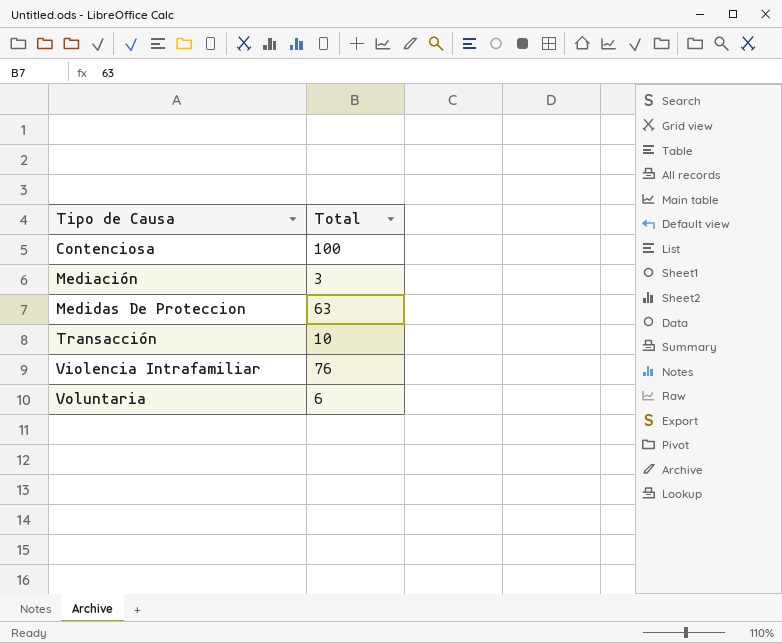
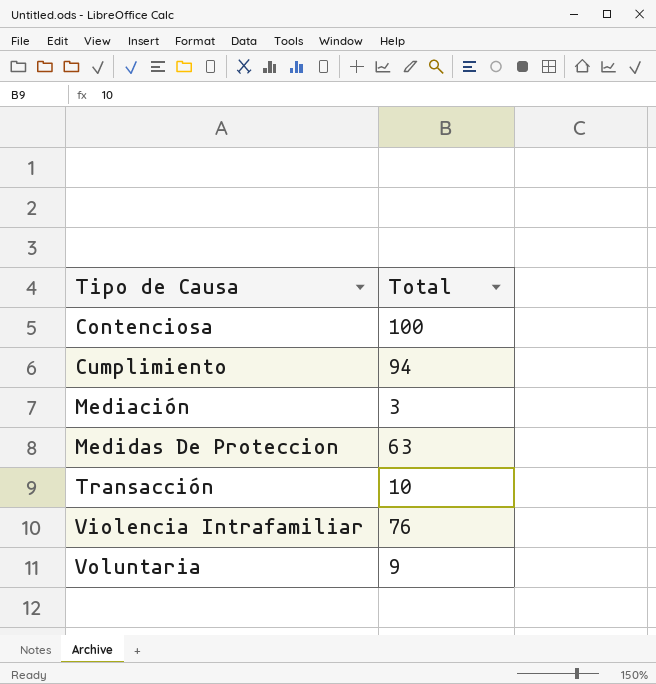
row Cumplimiento: none -> 94
Voluntaria | Total: 6 -> 9

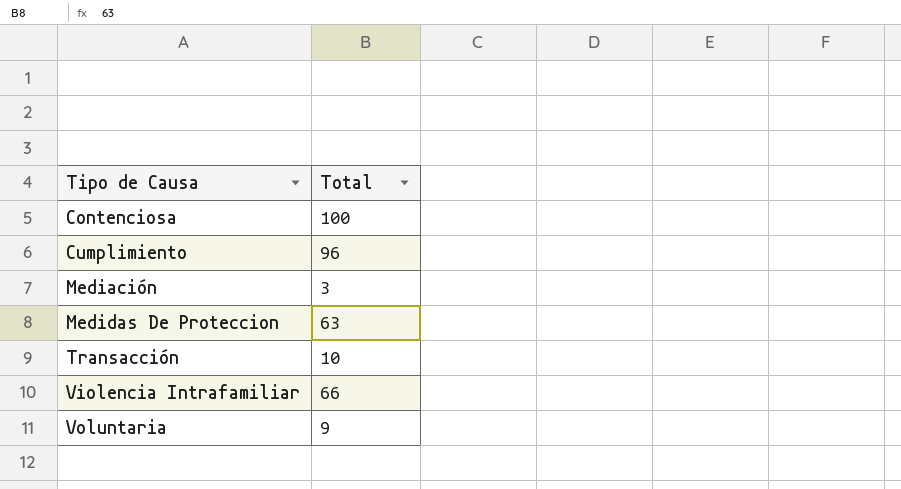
Cumplimiento | Total: 94 -> 96
Violencia Intrafamiliar | Total: 76 -> 66

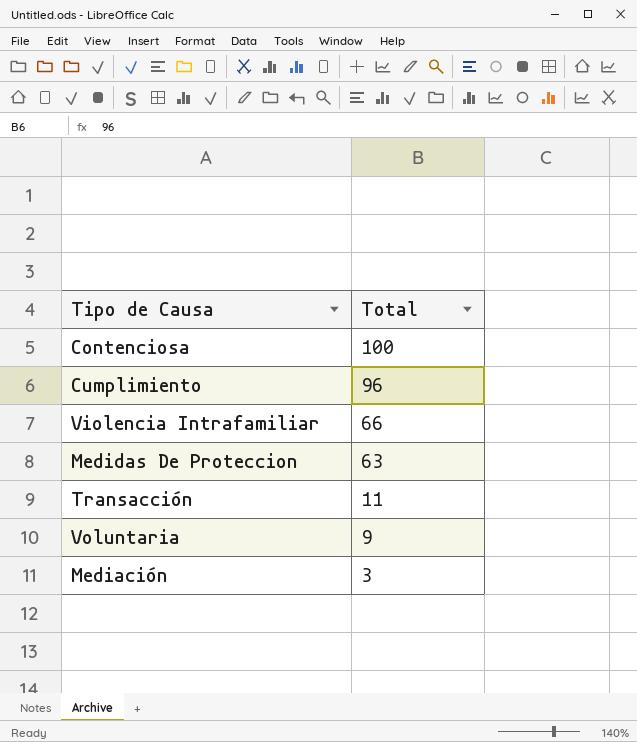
row order: Tipo de Causa ascending -> Total descending
Transacción | Total: 10 -> 11

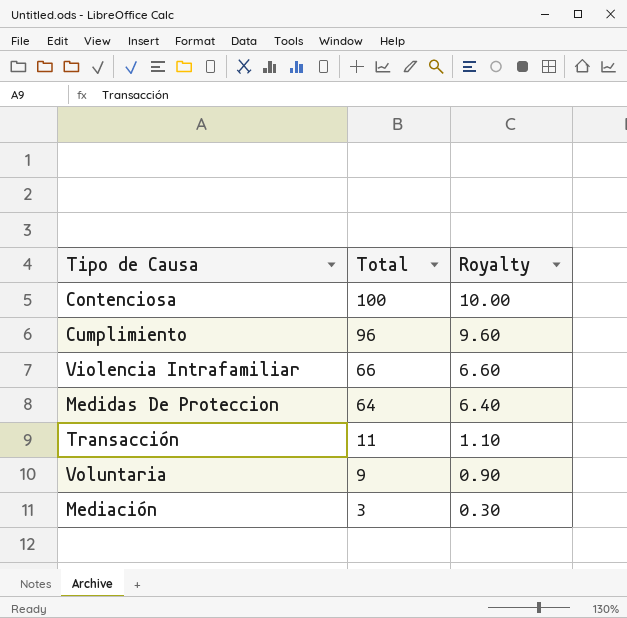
column Royalty | formula: none -> [Total] * 0.1
Medidas De Proteccion | Total: 63 -> 64

